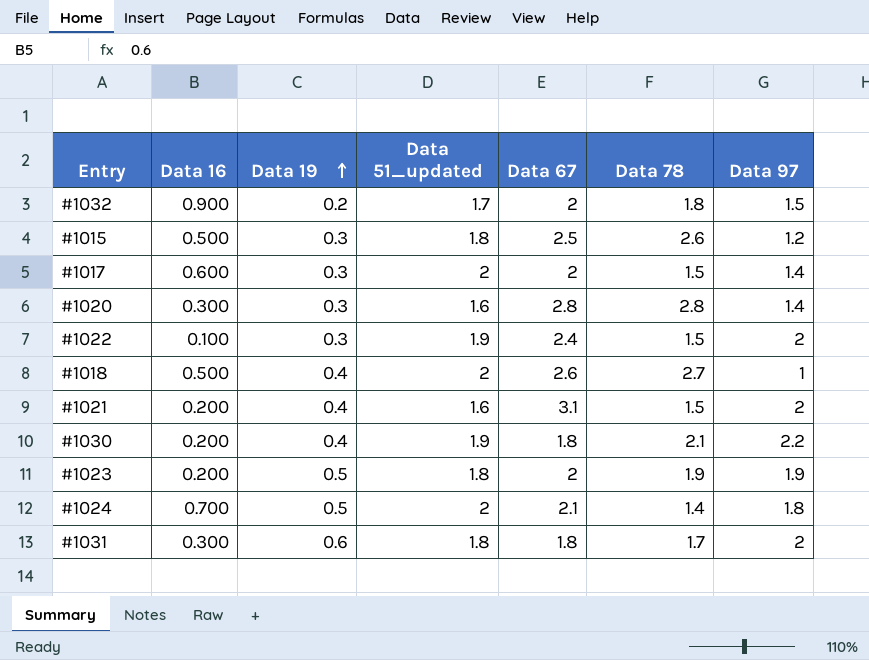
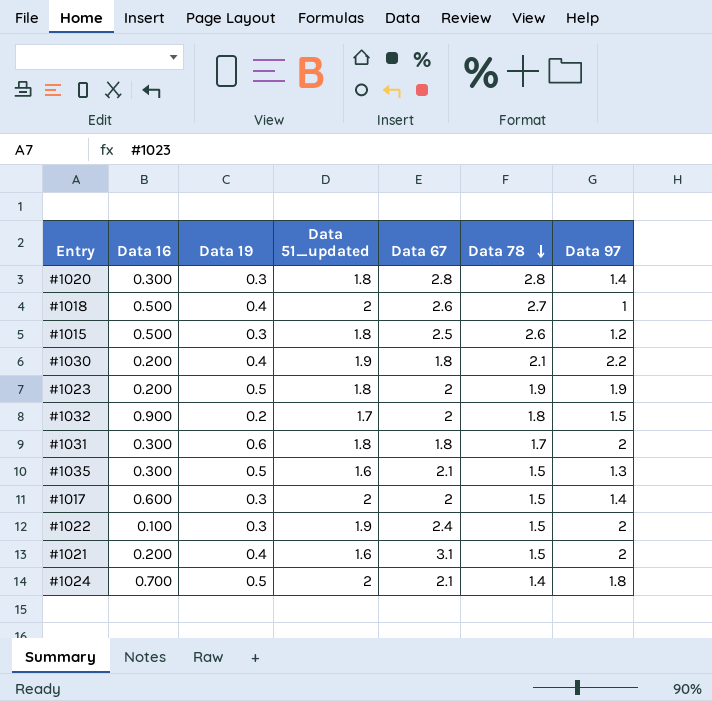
row order: Data 19 ascending -> Data 78 descending
#1020 | Data 51_updated: 1.6 -> 1.8
row #1035: none -> 0.300 | 0.5 | 1.6 | 2.1 | 1.5 | 1.3

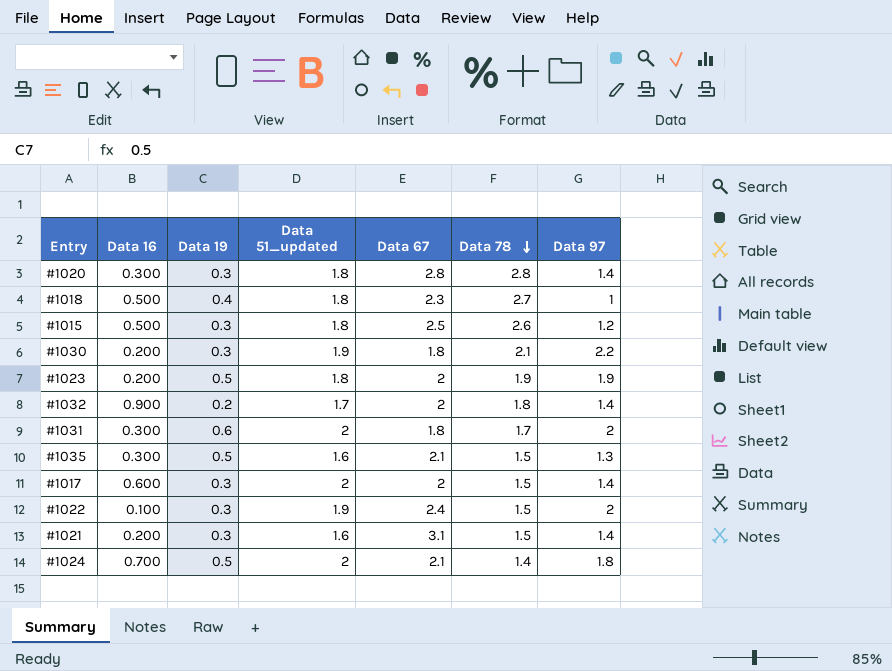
#1018 | Data 51_updated: 2 -> 1.8
#1018 | Data 67: 2.6 -> 2.3
#1030 | Data 19: 0.4 -> 0.3
#1032 | Data 97: 1.5 -> 1.4
#1031 | Data 51_updated: 1.8 -> 2
#1021 | Data 19: 0.4 -> 0.3
#1021 | Data 97: 2 -> 1.4

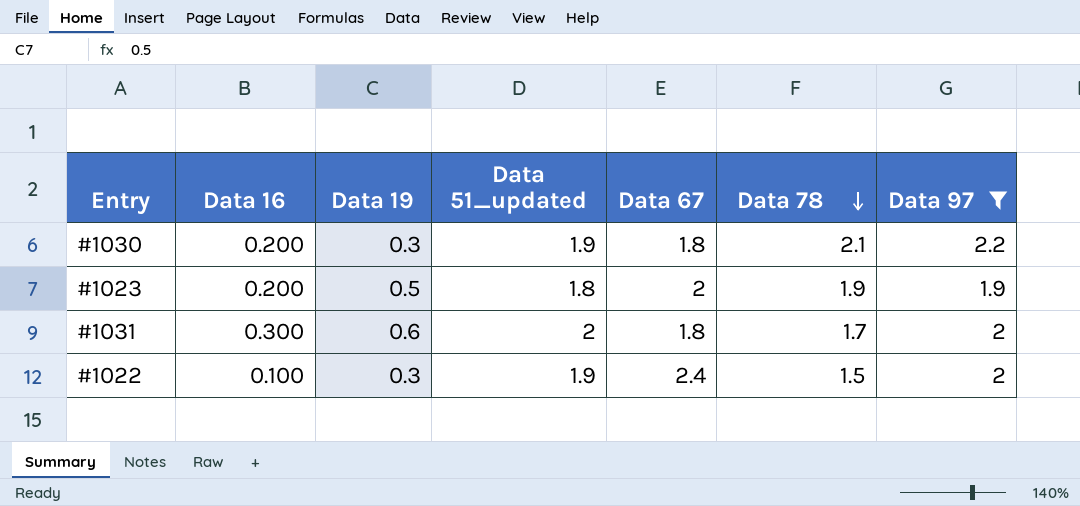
filter: none -> Data 97 >= 1.9

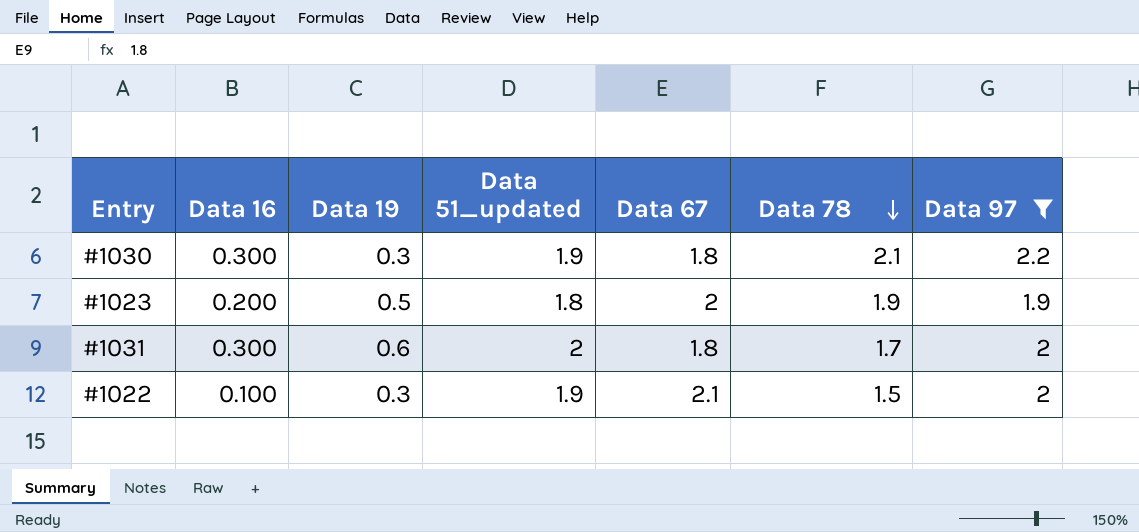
#1030 | Data 16: 0.200 -> 0.300
#1022 | Data 67: 2.4 -> 2.1

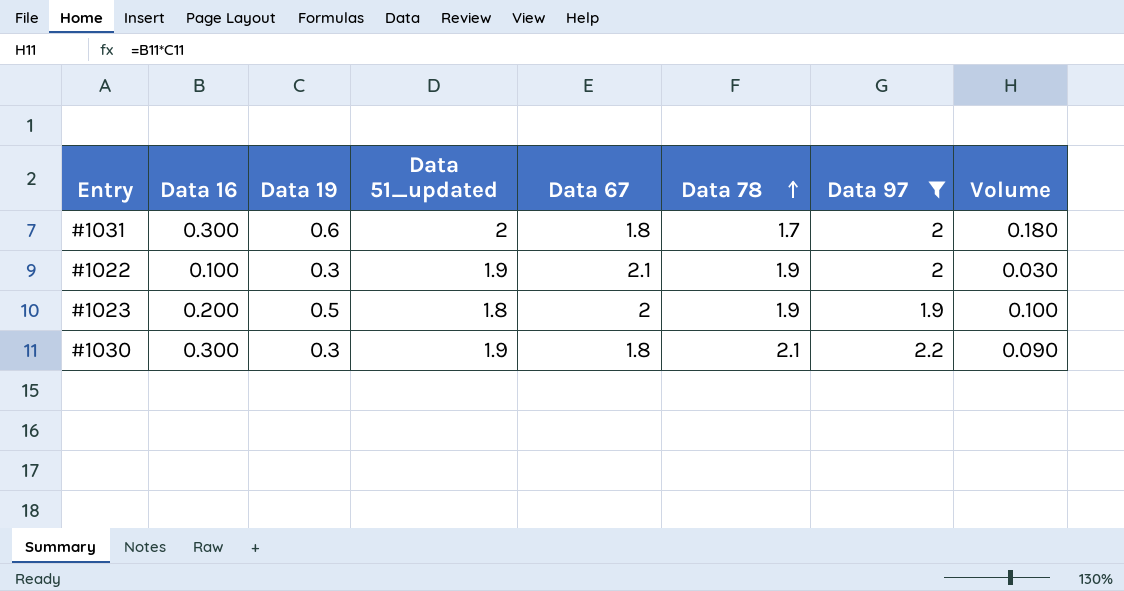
row order: Data 78 descending -> Data 78 ascending
column Volume | formula: none -> [Data 16] * [Data 19]
#1022 | Data 78: 1.5 -> 1.9

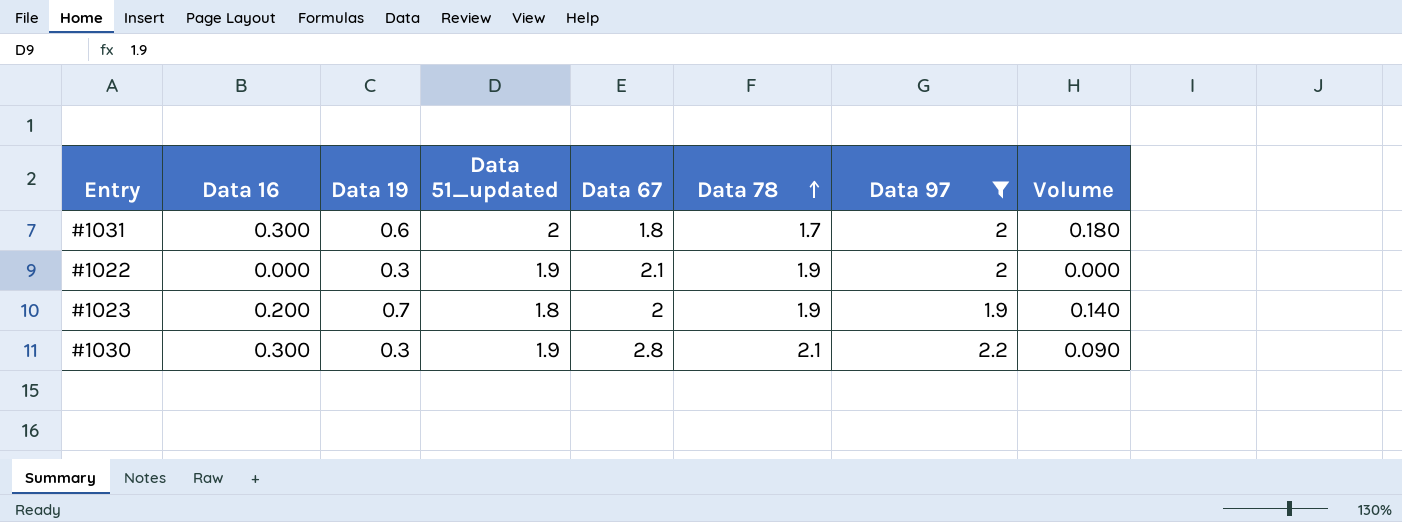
#1022 | Data 16: 0.100 -> 0.000
#1022 | Volume: 0.030 -> 0.000
#1023 | Data 19: 0.5 -> 0.7
#1023 | Volume: 0.100 -> 0.140
#1030 | Data 67: 1.8 -> 2.8

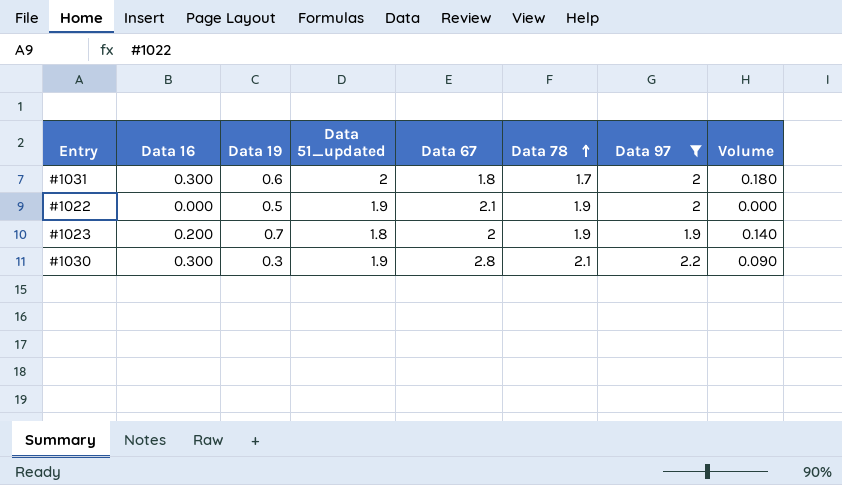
#1022 | Data 19: 0.3 -> 0.5

